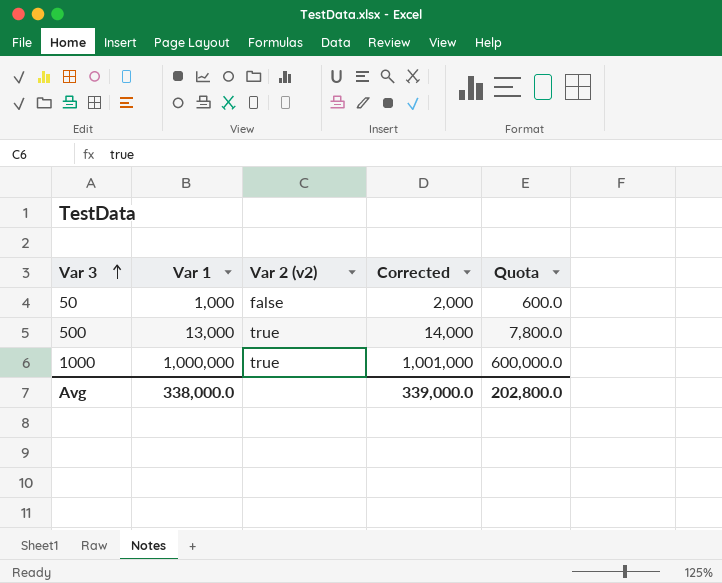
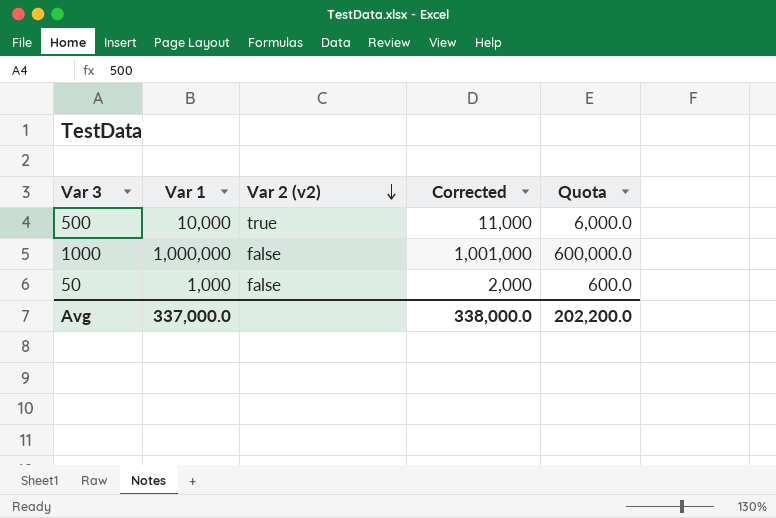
row order: Var 3 ascending -> Var 2 (v2) descending
500 | Var 1: 13,000 -> 10,000
500 | Corrected: 14,000 -> 11,000
500 | Quota: 7,800.0 -> 6,000.0
1000 | Var 2 (v2): true -> false
Avg | Var 1: 338,000.0 -> 337,000.0
Avg | Corrected: 339,000.0 -> 338,000.0
Avg | Quota: 202,800.0 -> 202,200.0

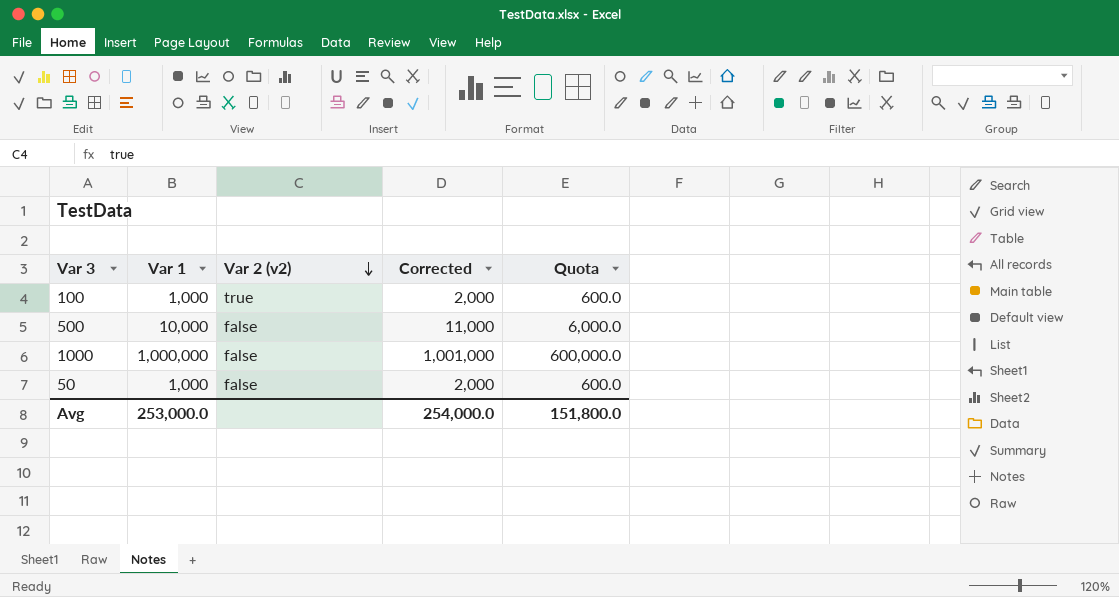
row 100: none -> 1,000 | true | 2,000 | 600.0
500 | Var 2 (v2): true -> false
Avg | Var 1: 337,000.0 -> 253,000.0
Avg | Corrected: 338,000.0 -> 254,000.0
Avg | Quota: 202,200.0 -> 151,800.0

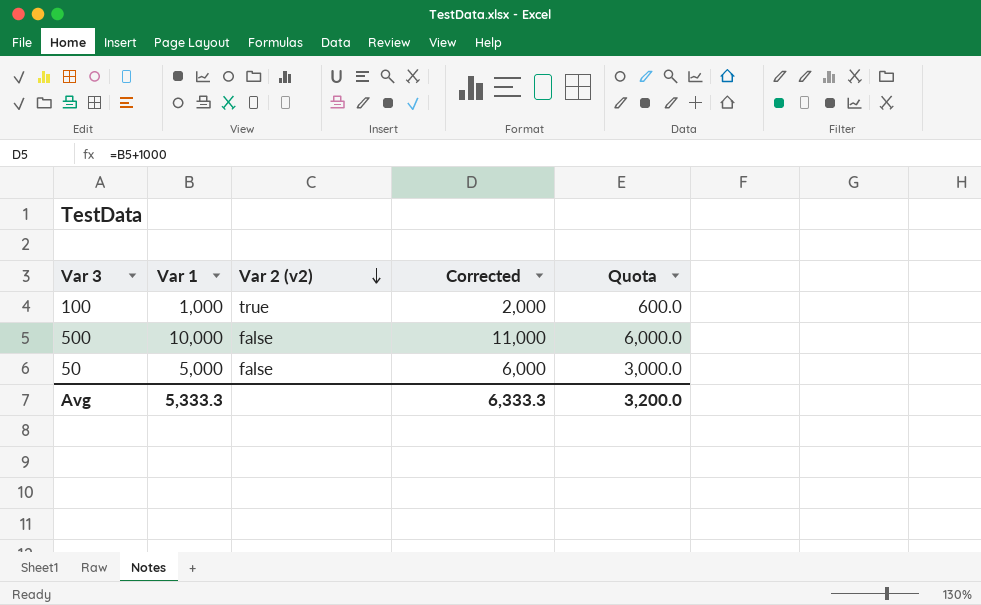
row 1000: 1,000,000 | false | 1,001,000 | 600,000.0 -> none
50 | Var 1: 1,000 -> 5,000
50 | Corrected: 2,000 -> 6,000
50 | Quota: 600.0 -> 3,000.0
Avg | Var 1: 253,000.0 -> 5,333.3
Avg | Corrected: 254,000.0 -> 6,333.3
Avg | Quota: 151,800.0 -> 3,200.0

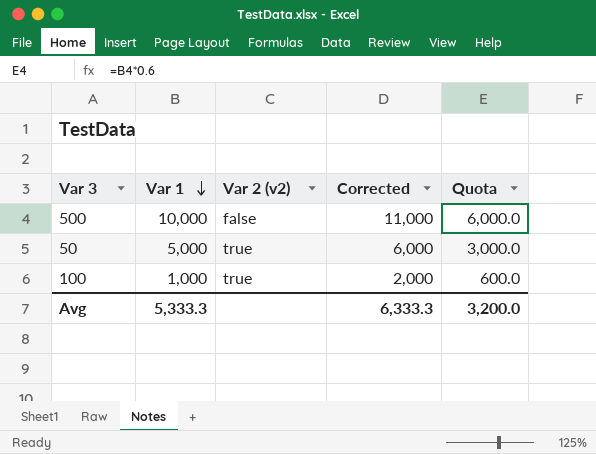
row order: Var 2 (v2) descending -> Var 1 descending
50 | Var 2 (v2): false -> true

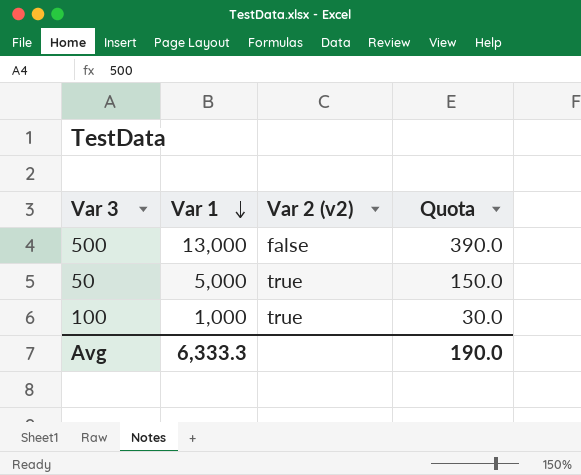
column Corrected | formula: [Var 1] + 1000 -> none
column Quota | formula: [Var 1] * 0.6 -> [Var 1] * 0.03
500 | Var 1: 10,000 -> 13,000
Avg | Var 1: 5,333.3 -> 6,333.3
Avg | Quota: 3,200.0 -> 190.0

